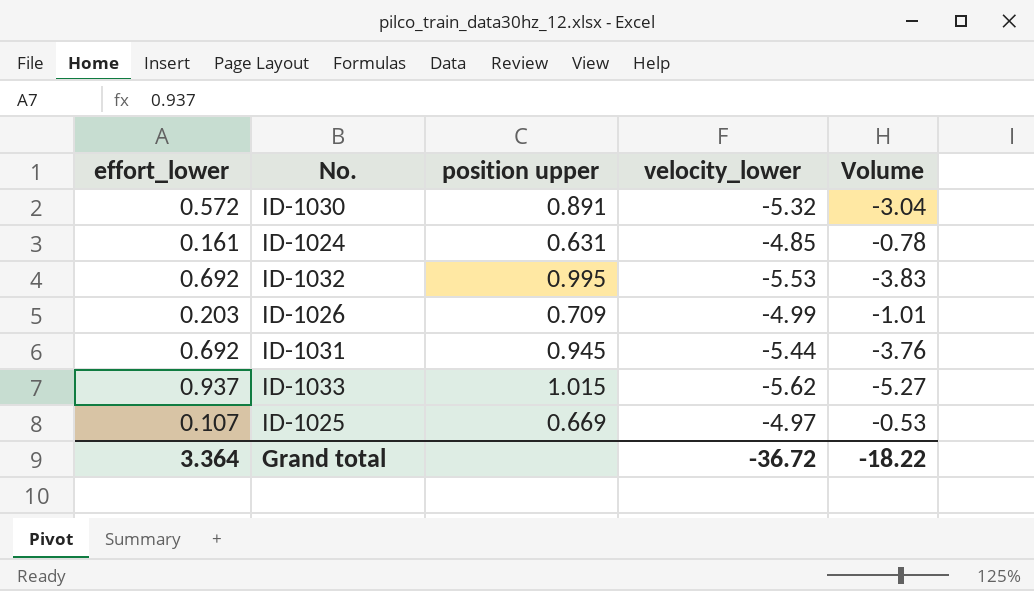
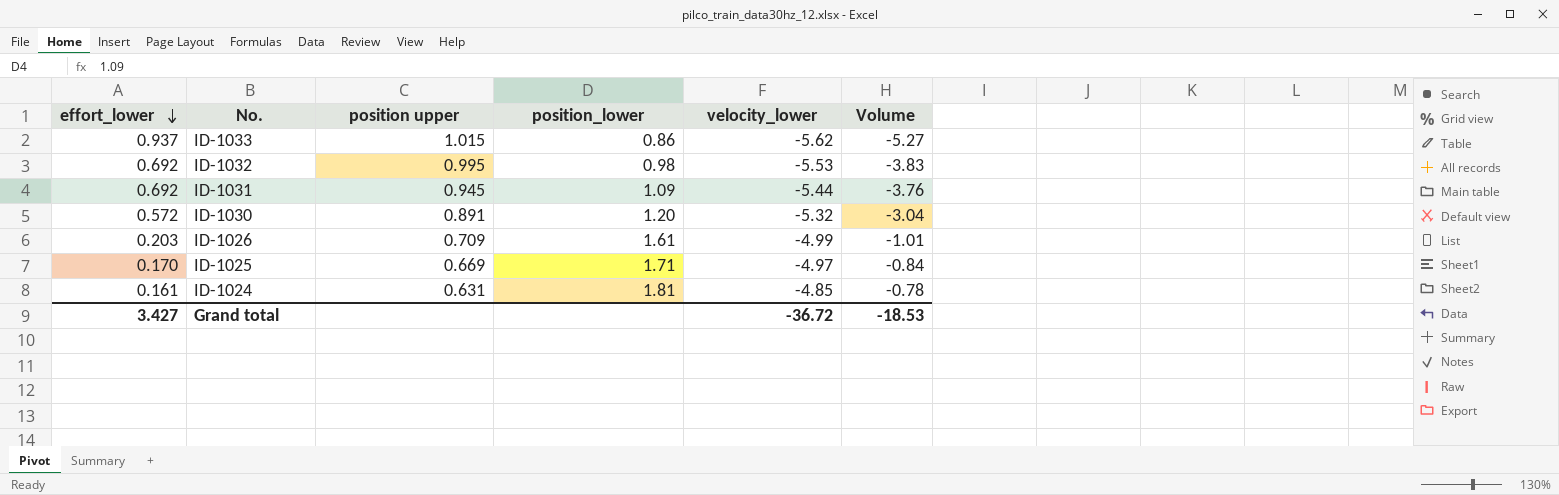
row order: none -> effort_lower descending
column position_lower | position: none -> 4
ID-1025 | effort_lower: 0.107 -> 0.170
ID-1025 | Volume: -0.53 -> -0.84
Grand total | effort_lower: 3.364 -> 3.427
Grand total | Volume: -18.22 -> -18.53

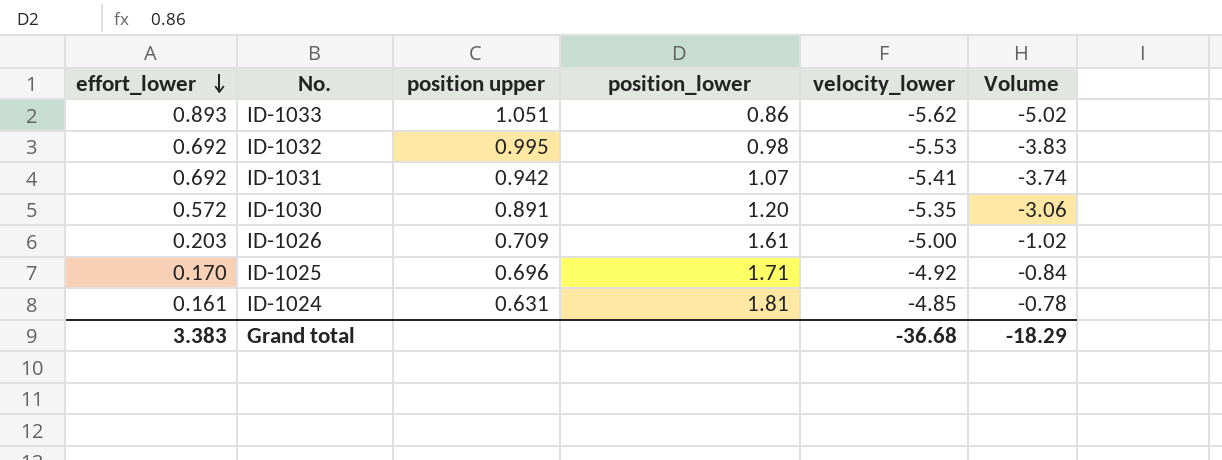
ID-1033 | effort_lower: 0.937 -> 0.893
ID-1033 | position upper: 1.015 -> 1.051
ID-1033 | Volume: -5.27 -> -5.02
ID-1031 | position upper: 0.945 -> 0.942
ID-1031 | position_lower: 1.09 -> 1.07
ID-1031 | velocity_lower: -5.44 -> -5.41
ID-1031 | Volume: -3.76 -> -3.74
ID-1030 | velocity_lower: -5.32 -> -5.35
ID-1030 | Volume: -3.04 -> -3.06
ID-1026 | velocity_lower: -4.99 -> -5.00
ID-1026 | Volume: -1.01 -> -1.02
ID-1025 | position upper: 0.669 -> 0.696
ID-1025 | velocity_lower: -4.97 -> -4.92
Grand total | effort_lower: 3.427 -> 3.383
Grand total | velocity_lower: -36.72 -> -36.68
Grand total | Volume: -18.53 -> -18.29

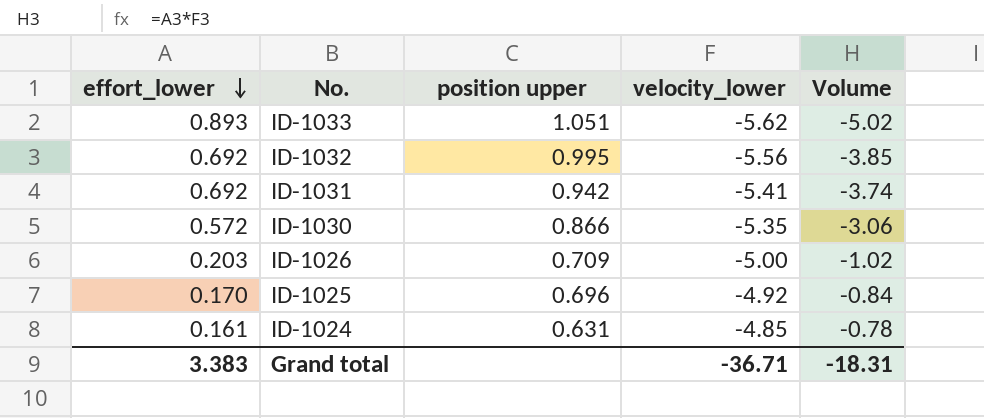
column position_lower | position: 4 -> none
ID-1032 | velocity_lower: -5.53 -> -5.56
ID-1032 | Volume: -3.83 -> -3.85
ID-1030 | position upper: 0.891 -> 0.866
Grand total | velocity_lower: -36.68 -> -36.71
Grand total | Volume: -18.29 -> -18.31

